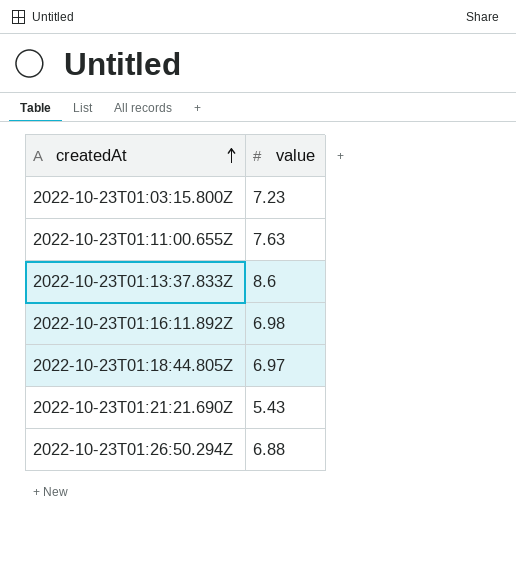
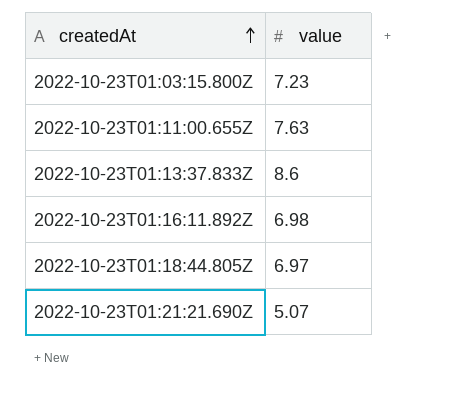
row 2022-10-23T01:26:50.294Z: 6.88 -> none
2022-10-23T01:21:21.690Z | value: 5.43 -> 5.07

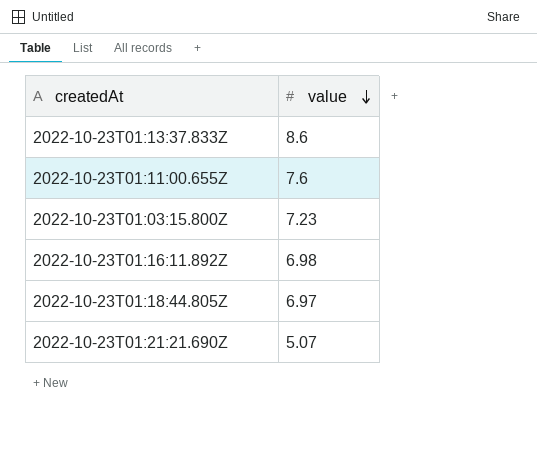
row order: createdAt ascending -> value descending
2022-10-23T01:11:00.655Z | value: 7.63 -> 7.6

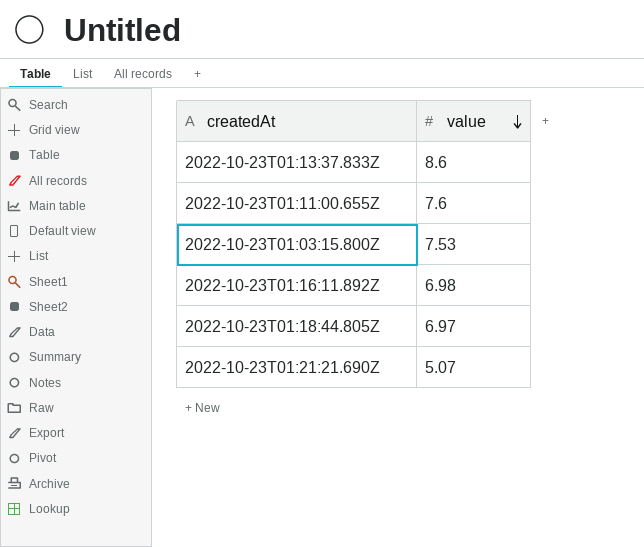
2022-10-23T01:03:15.800Z | value: 7.23 -> 7.53

